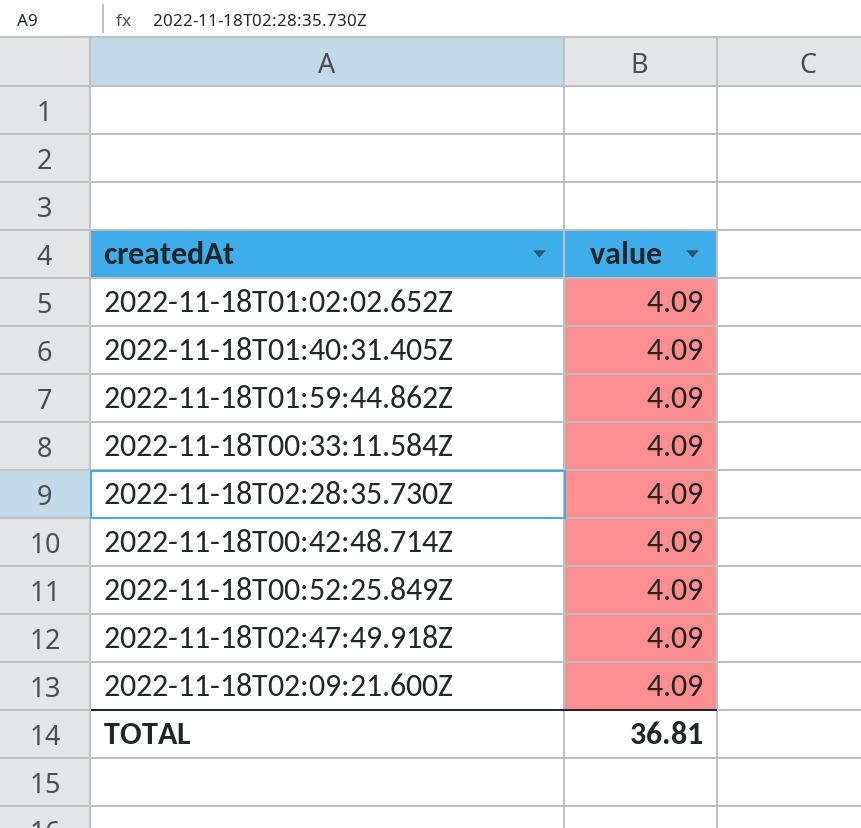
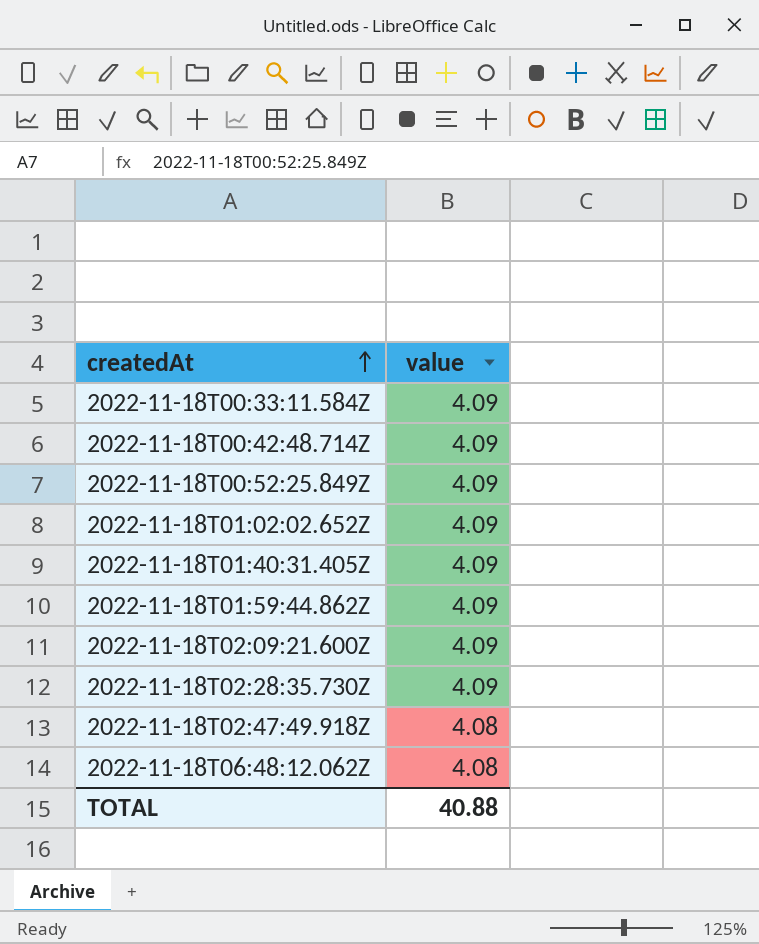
row order: none -> createdAt ascending
2022-11-18T02:47:49.918Z | value: 4.09 -> 4.08
row 2022-11-18T06:48:12.062Z: none -> 4.08
TOTAL | value: 36.81 -> 40.88

